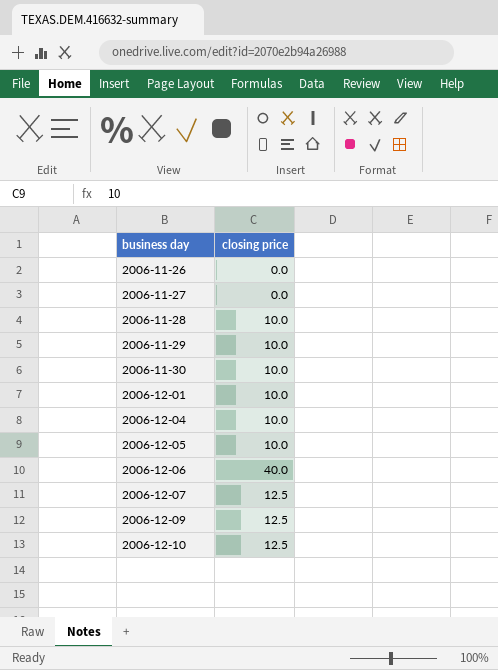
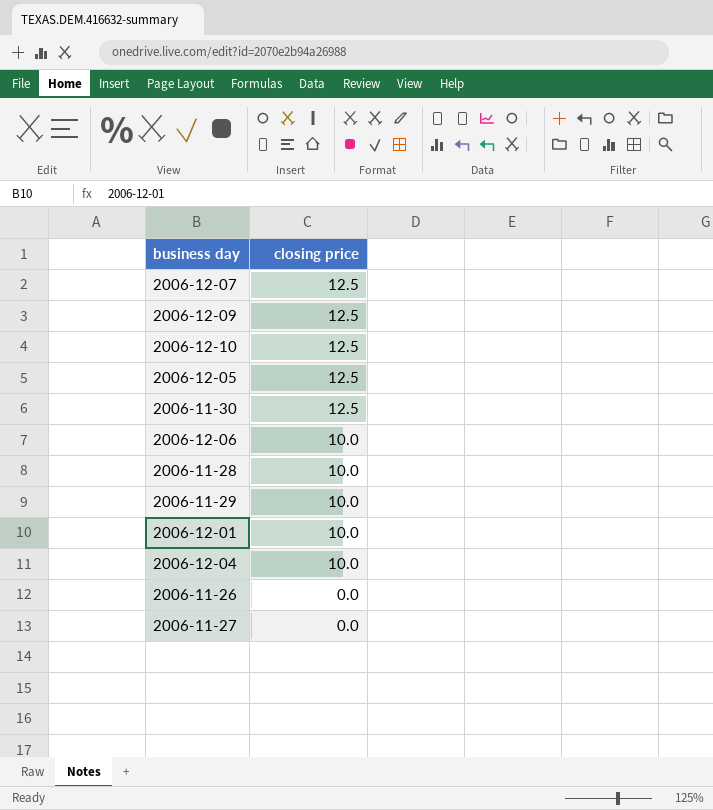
row order: business day ascending -> closing price descending
2006-12-05 | closing price: 10.0 -> 12.5
2006-11-30 | closing price: 10.0 -> 12.5
2006-12-06 | closing price: 40.0 -> 10.0

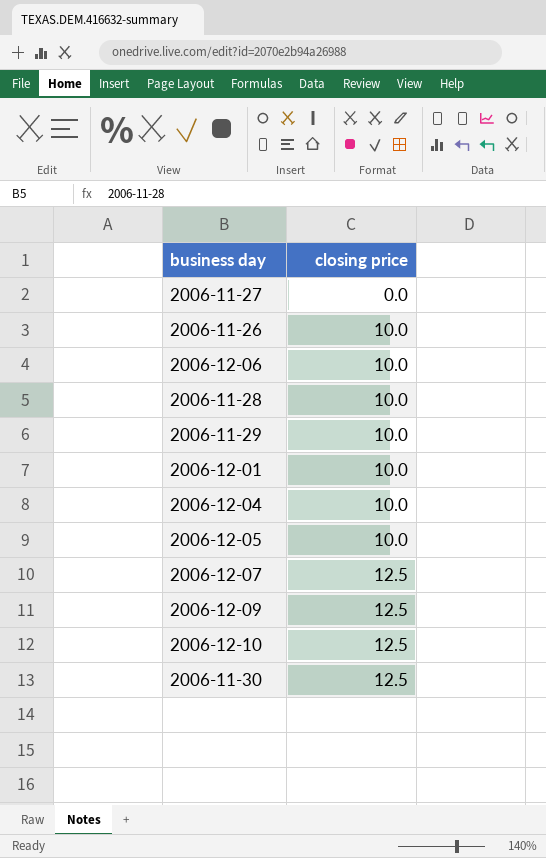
row order: closing price descending -> closing price ascending
2006-11-26 | closing price: 0.0 -> 10.0
2006-12-05 | closing price: 12.5 -> 10.0

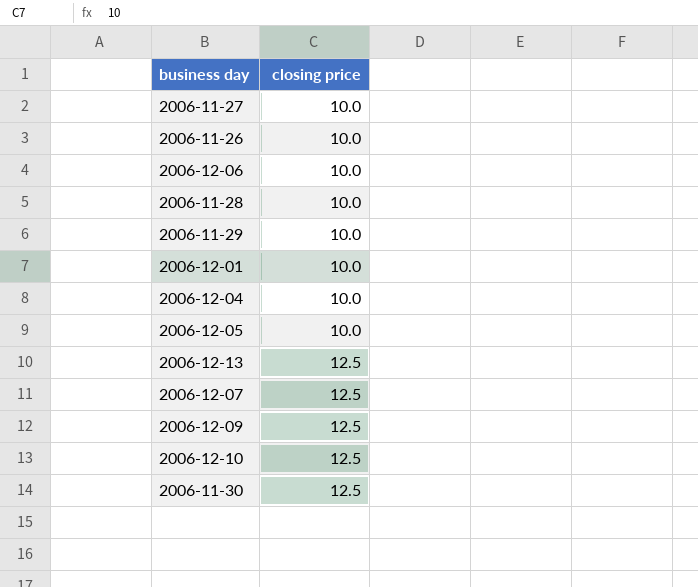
2006-11-27 | closing price: 0.0 -> 10.0
row 2006-12-13: none -> 12.5

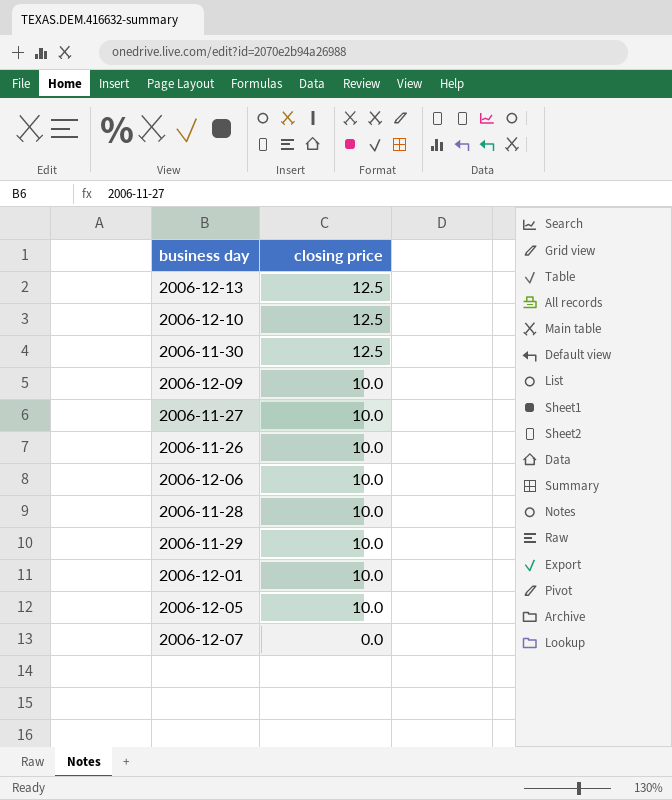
row order: closing price ascending -> closing price descending
row 2006-12-04: 10.0 -> none
2006-12-09 | closing price: 12.5 -> 10.0
2006-12-07 | closing price: 12.5 -> 0.0

